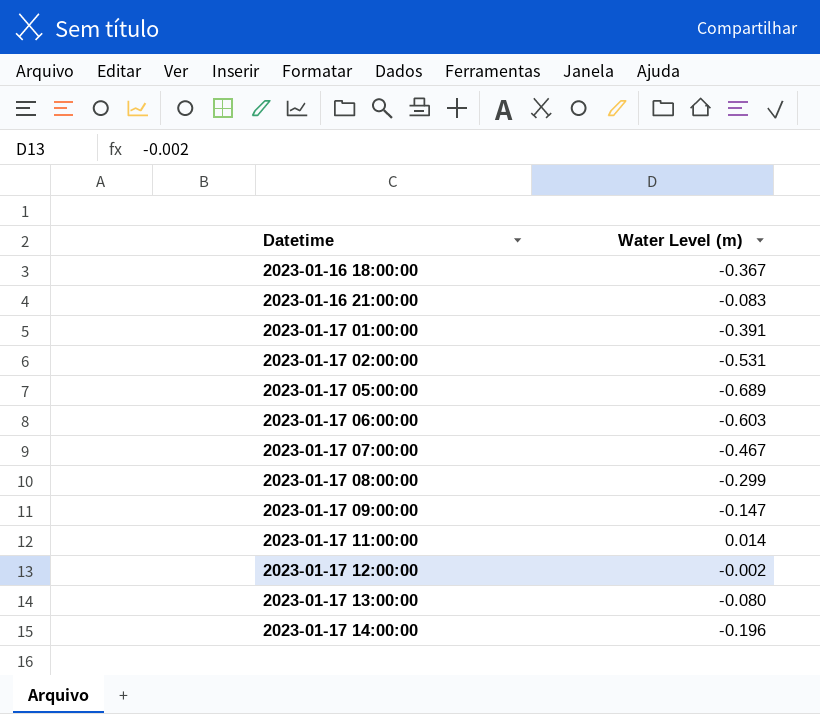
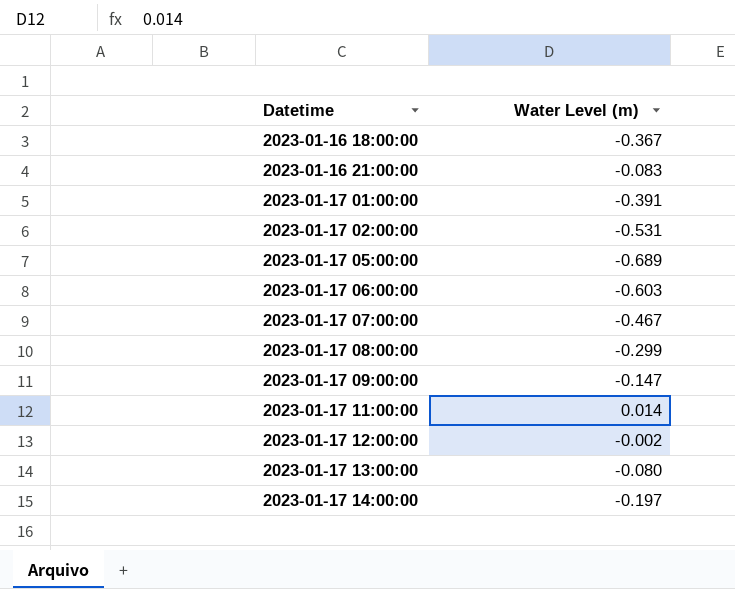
2023-01-17 14:00:00 | Water Level (m): -0.196 -> -0.197

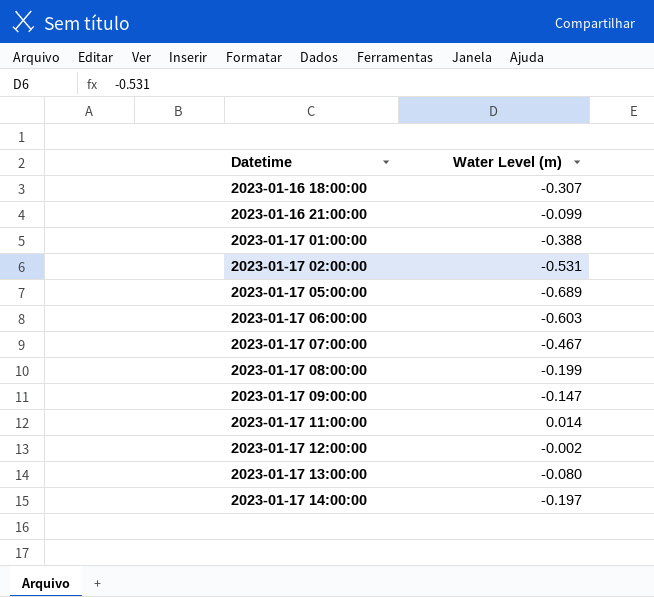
2023-01-16 18:00:00 | Water Level (m): -0.367 -> -0.307
2023-01-16 21:00:00 | Water Level (m): -0.083 -> -0.099
2023-01-17 01:00:00 | Water Level (m): -0.391 -> -0.388
2023-01-17 08:00:00 | Water Level (m): -0.299 -> -0.199

